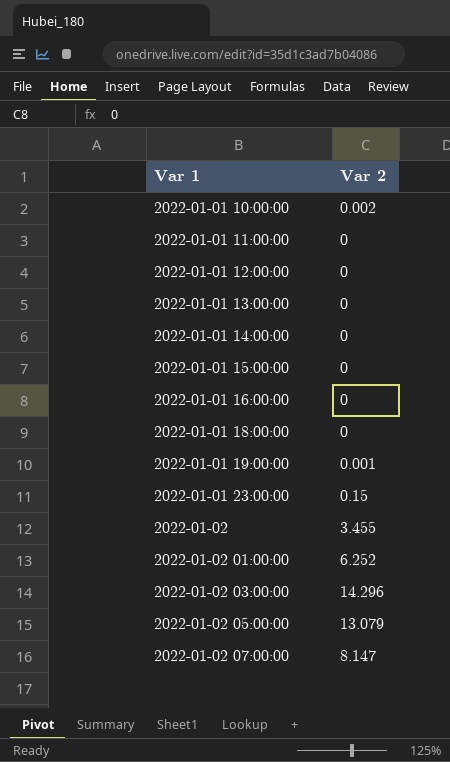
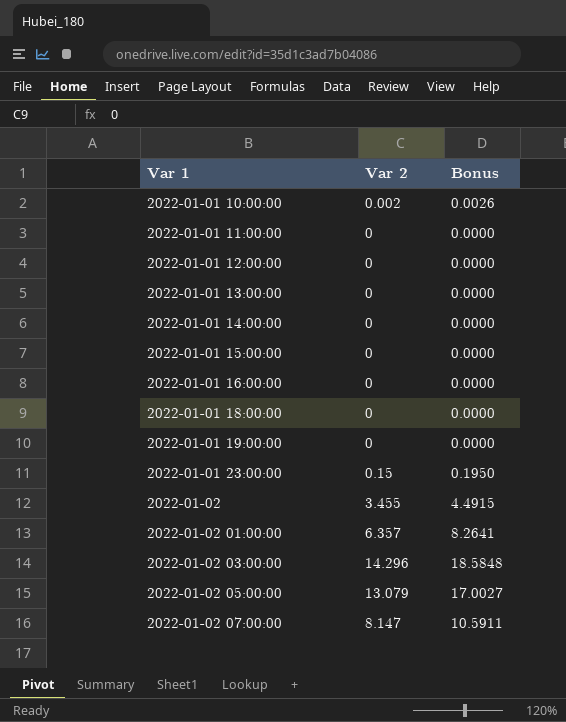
column Bonus | formula: none -> [Var 2] * 1.3
2022-01-01 19:00:00 | Var 2: 0.001 -> 0
2022-01-02 01:00:00 | Var 2: 6.252 -> 6.357

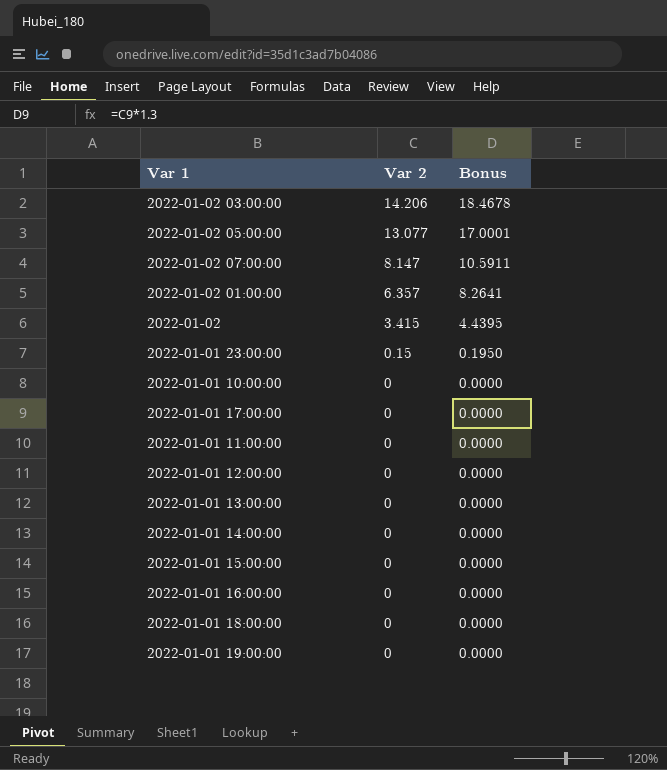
row order: Var 1 ascending -> Var 2 descending
2022-01-02 03:00:00 | Var 2: 14.296 -> 14.206
2022-01-02 03:00:00 | Bonus: 18.5848 -> 18.4678
2022-01-02 05:00:00 | Var 2: 13.079 -> 13.077
2022-01-02 05:00:00 | Bonus: 17.0027 -> 17.0001
2022-01-02 | Var 2: 3.455 -> 3.415
2022-01-02 | Bonus: 4.4915 -> 4.4395
2022-01-01 10:00:00 | Var 2: 0.002 -> 0
2022-01-01 10:00:00 | Bonus: 0.0026 -> 0.0000
row 2022-01-01 17:00:00: none -> 0 | 0.0000

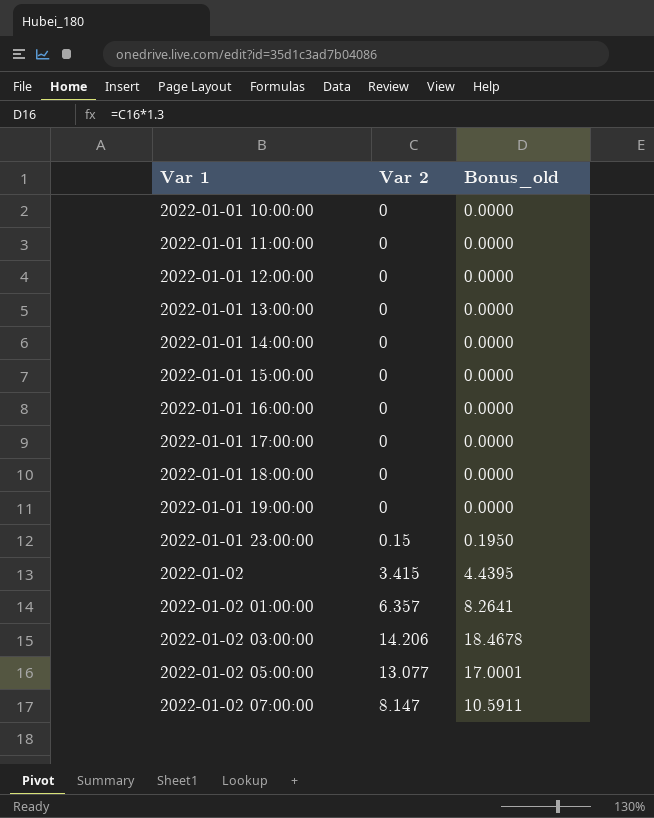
row order: Var 2 descending -> Var 1 ascending
column name: Bonus -> Bonus_old

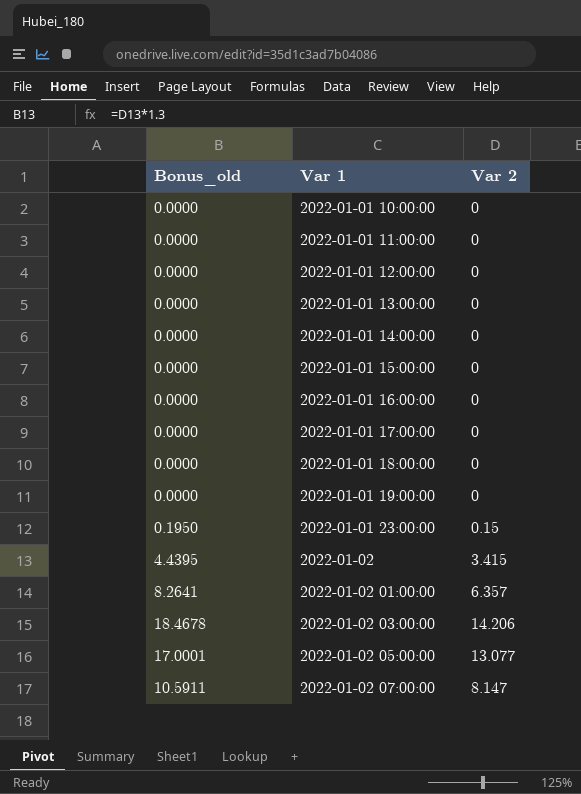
column Bonus_old | position: 3 -> 1

